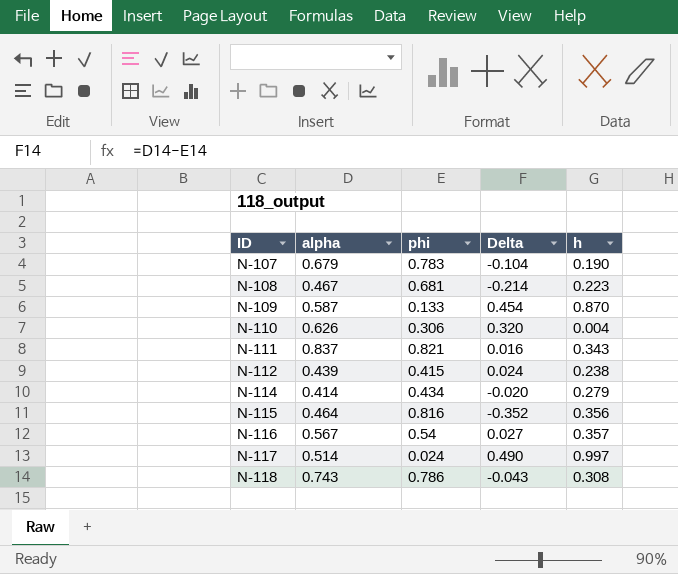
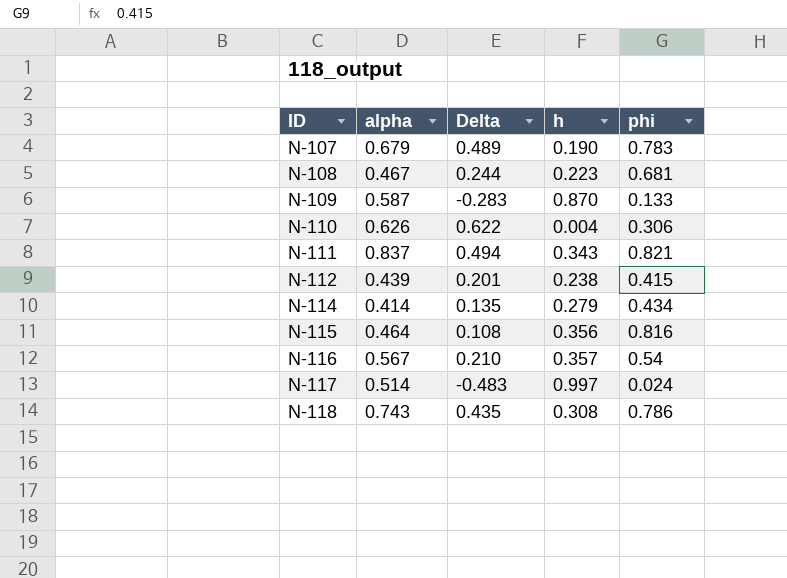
column Delta | formula: [alpha] - [phi] -> [alpha] - [h]
column phi | position: 3 -> 5

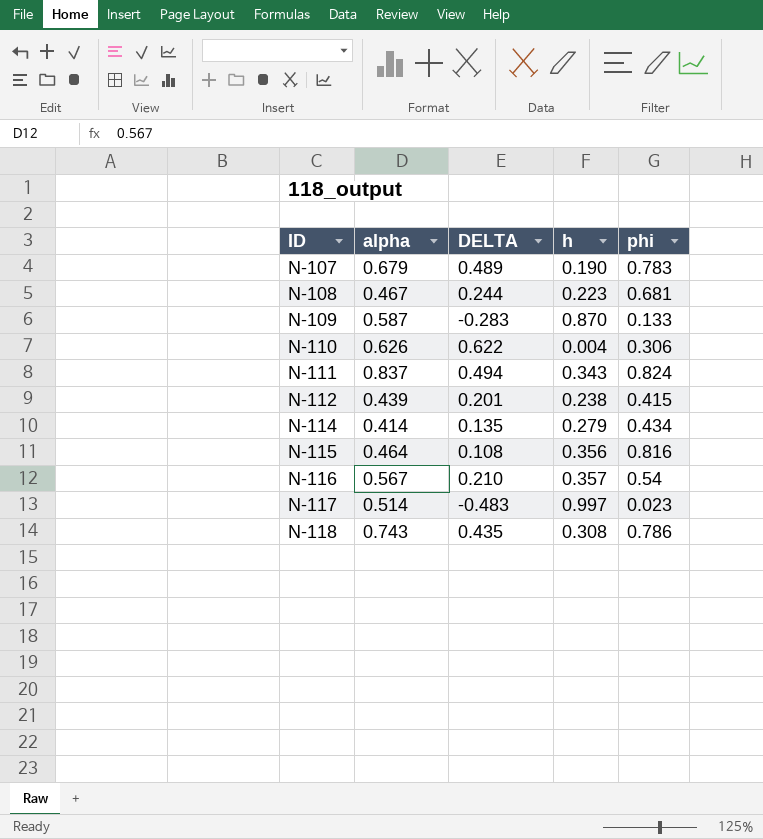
column name: Delta -> DELTA
N-111 | phi: 0.821 -> 0.824
N-117 | phi: 0.024 -> 0.023

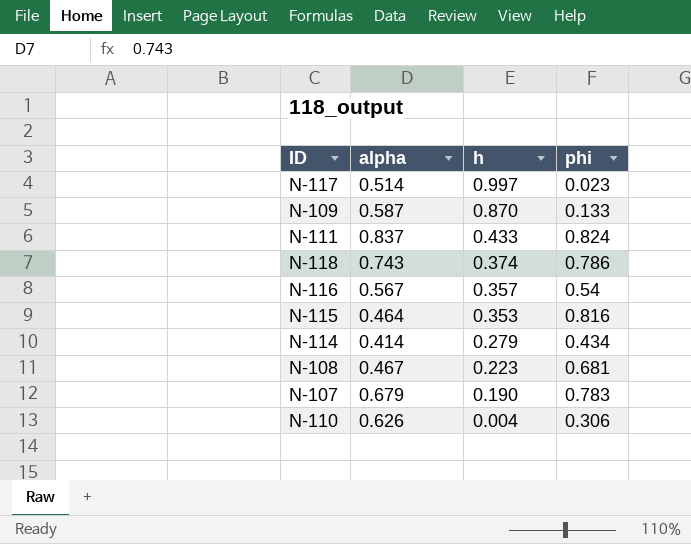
row order: ID ascending -> h descending
column DELTA | formula: [alpha] - [h] -> none
row N-112: 0.439 | 0.201 | 0.238 | 0.415 -> none
N-111 | h: 0.343 -> 0.433
N-118 | h: 0.308 -> 0.374
N-115 | h: 0.356 -> 0.353

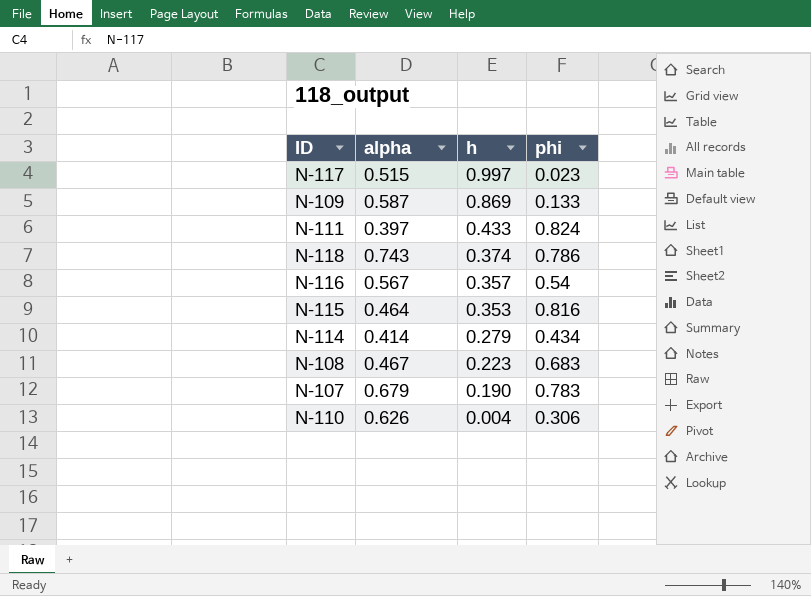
N-117 | alpha: 0.514 -> 0.515
N-109 | h: 0.870 -> 0.869
N-111 | alpha: 0.837 -> 0.397
N-108 | phi: 0.681 -> 0.683

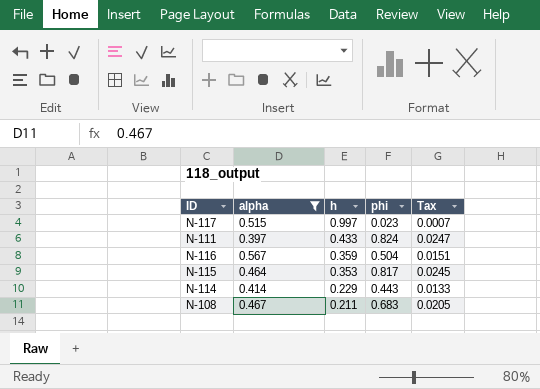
filter: none -> alpha <= 0.567
column Tax | formula: none -> [phi] * 0.03
N-116 | h: 0.357 -> 0.359
N-116 | phi: 0.54 -> 0.504
N-115 | phi: 0.816 -> 0.817
N-114 | h: 0.279 -> 0.229
N-114 | phi: 0.434 -> 0.443
N-108 | h: 0.223 -> 0.211

